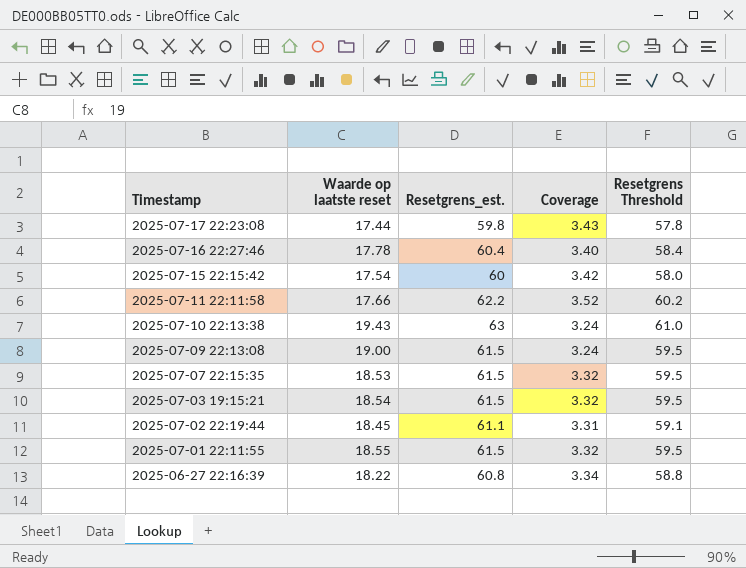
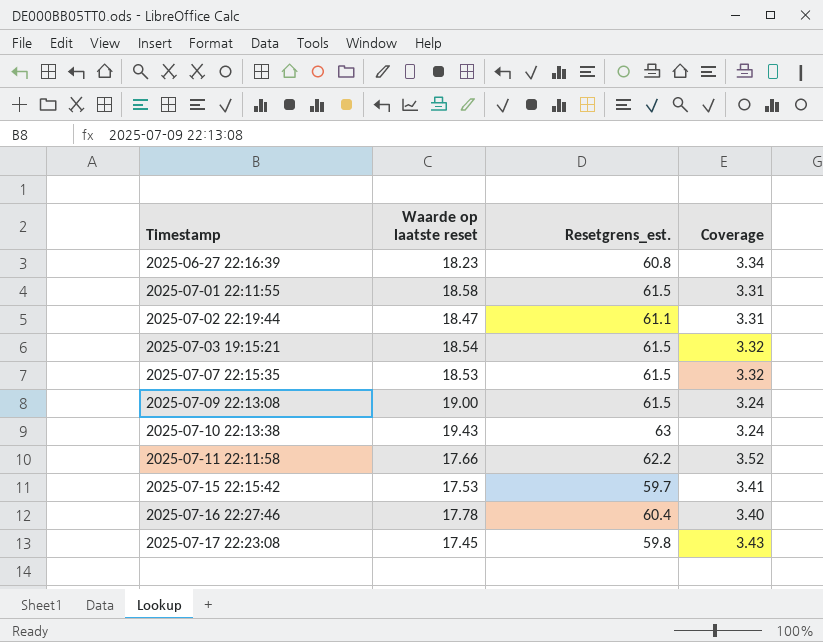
row order: Timestamp descending -> Timestamp ascending
column Resetgrens Threshold | formula: [Resetgrens_est.] - 2 -> none
2025-06-27 22:16:39 | Waarde op laatste reset: 18.22 -> 18.23
2025-07-01 22:11:55 | Waarde op laatste reset: 18.55 -> 18.58
2025-07-01 22:11:55 | Coverage: 3.32 -> 3.31
2025-07-02 22:19:44 | Waarde op laatste reset: 18.45 -> 18.47
2025-07-15 22:15:42 | Waarde op laatste reset: 17.54 -> 17.53
2025-07-15 22:15:42 | Resetgrens_est.: 60 -> 59.7
2025-07-15 22:15:42 | Coverage: 3.42 -> 3.41
2025-07-17 22:23:08 | Waarde op laatste reset: 17.44 -> 17.45

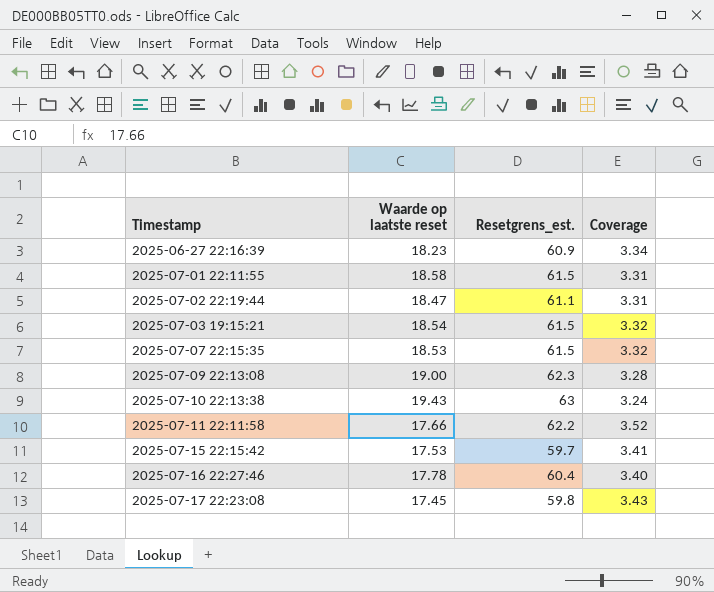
2025-06-27 22:16:39 | Resetgrens_est.: 60.8 -> 60.9
2025-07-09 22:13:08 | Resetgrens_est.: 61.5 -> 62.3
2025-07-09 22:13:08 | Coverage: 3.24 -> 3.28

